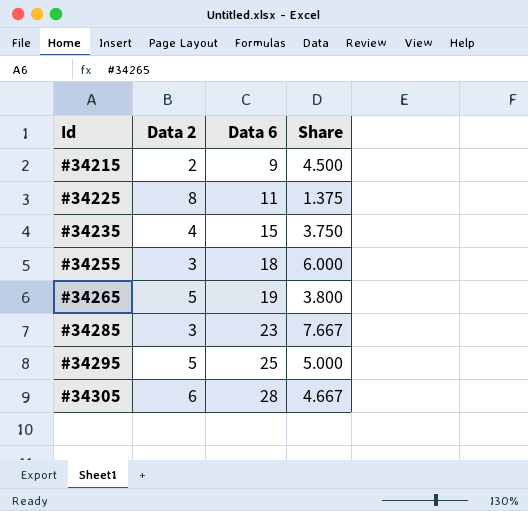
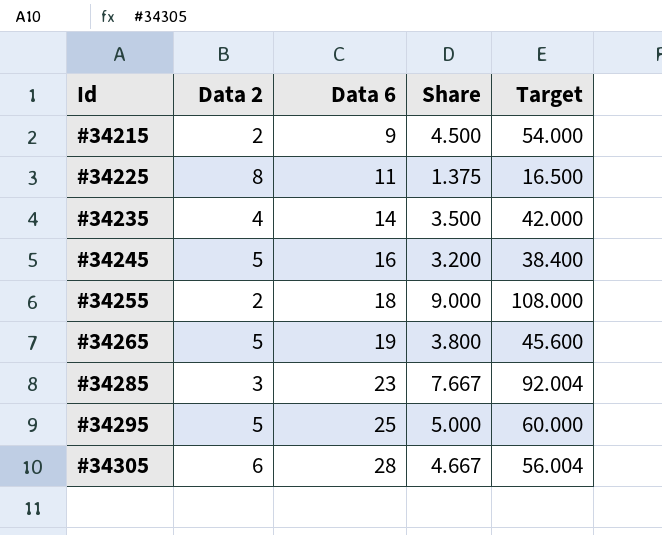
column Target | formula: none -> [Share] * 12
#34235 | Data 6: 15 -> 14
#34235 | Share: 3.750 -> 3.500
row #34245: none -> 5 | 16 | 3.200 | 38.400
#34255 | Data 2: 3 -> 2
#34255 | Share: 6.000 -> 9.000

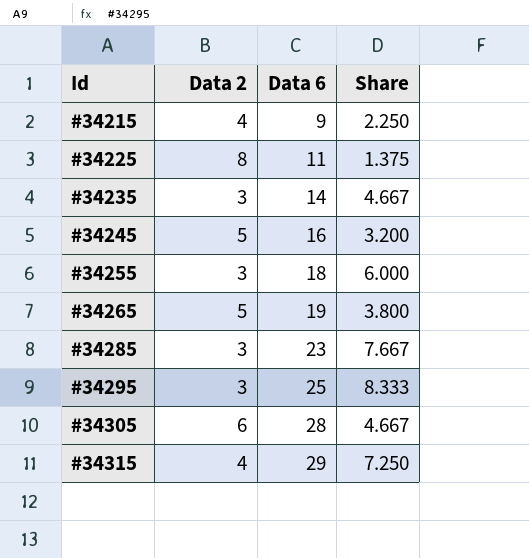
column Target | formula: [Share] * 12 -> none
#34215 | Data 2: 2 -> 4
#34215 | Share: 4.500 -> 2.250
#34235 | Data 2: 4 -> 3
#34235 | Share: 3.500 -> 4.667
#34255 | Data 2: 2 -> 3
#34255 | Share: 9.000 -> 6.000
#34295 | Data 2: 5 -> 3
#34295 | Share: 5.000 -> 8.333
row #34315: none -> 4 | 29 | 7.250

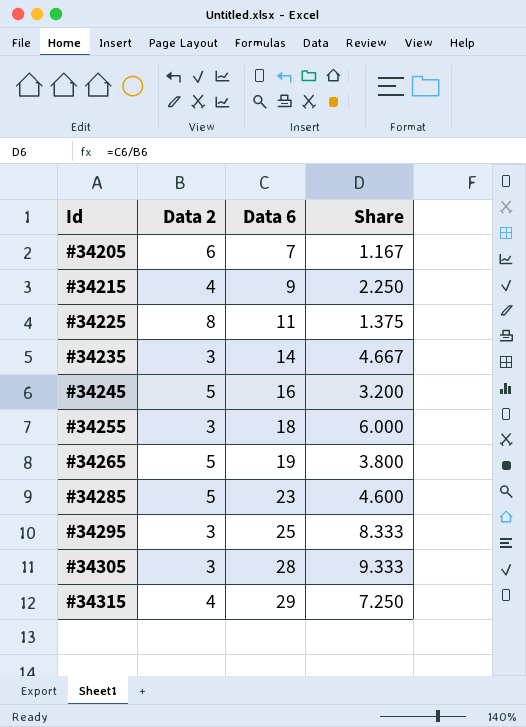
row #34205: none -> 6 | 7 | 1.167
#34285 | Data 2: 3 -> 5
#34285 | Share: 7.667 -> 4.600
#34305 | Data 2: 6 -> 3
#34305 | Share: 4.667 -> 9.333

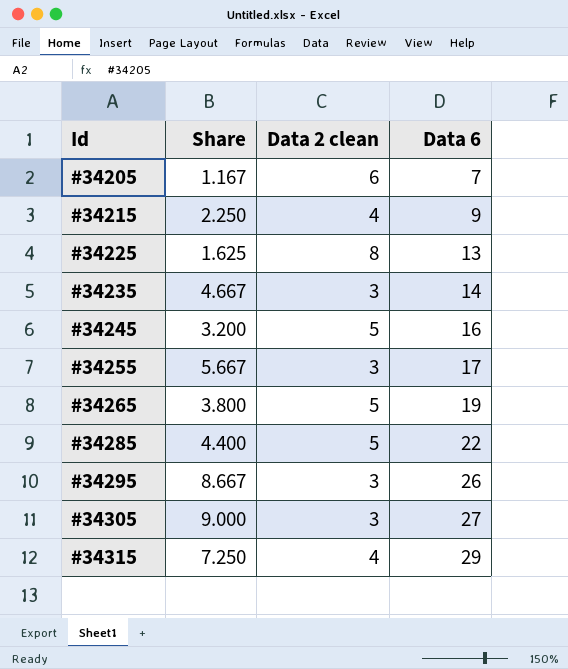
column Share | position: 4 -> 2
column name: Data 2 -> Data 2 clean
#34225 | Share: 1.375 -> 1.625
#34225 | Data 6: 11 -> 13
#34255 | Share: 6.000 -> 5.667
#34255 | Data 6: 18 -> 17
#34285 | Share: 4.600 -> 4.400
#34285 | Data 6: 23 -> 22
#34295 | Share: 8.333 -> 8.667
#34295 | Data 6: 25 -> 26
#34305 | Share: 9.333 -> 9.000
#34305 | Data 6: 28 -> 27

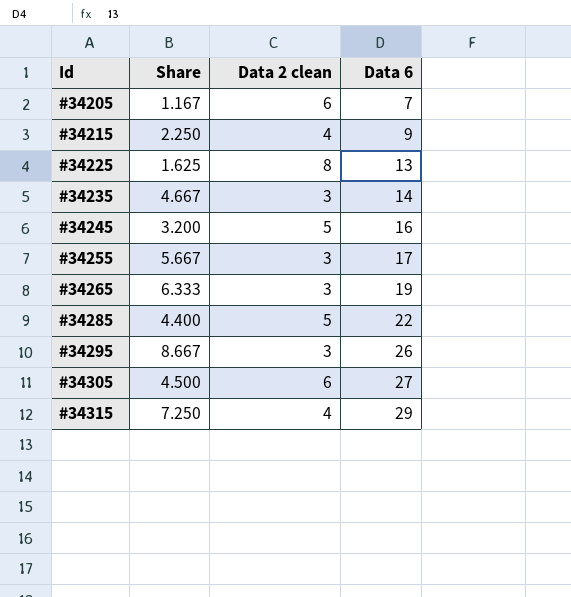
#34265 | Share: 3.800 -> 6.333
#34265 | Data 2 clean: 5 -> 3
#34305 | Share: 9.000 -> 4.500
#34305 | Data 2 clean: 3 -> 6

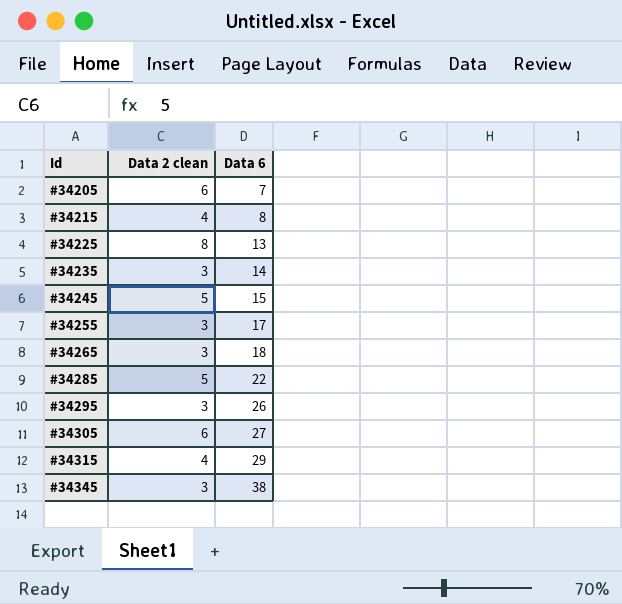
column Share | formula: [Data 6] / [Data 2 clean] -> none
#34215 | Data 6: 9 -> 8
#34245 | Data 6: 16 -> 15
#34265 | Data 6: 19 -> 18
row #34345: none -> 3 | 38

